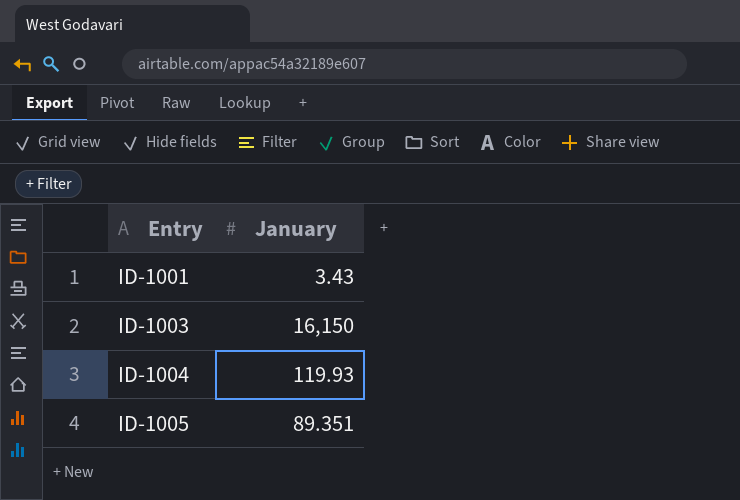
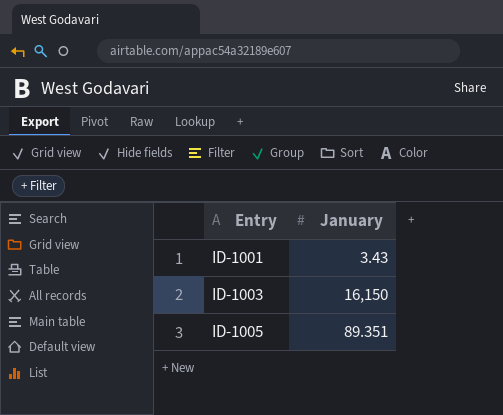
row ID-1004: 119.93 -> none

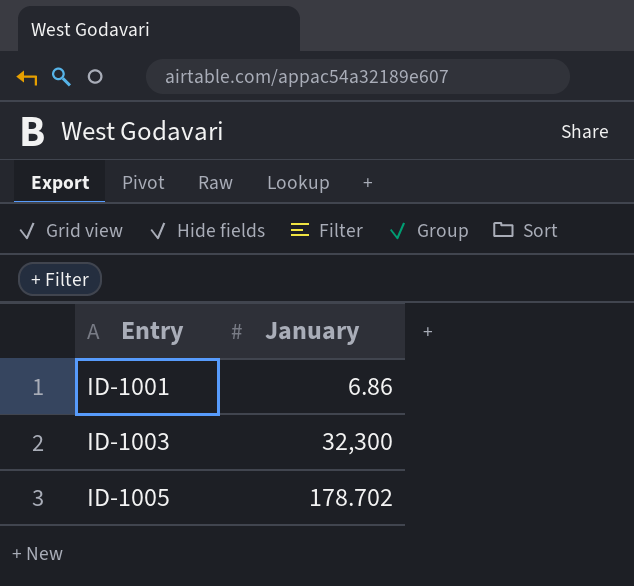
ID-1001 | January: 3.43 -> 6.86
ID-1003 | January: 16,150 -> 32,300
ID-1005 | January: 89.351 -> 178.702

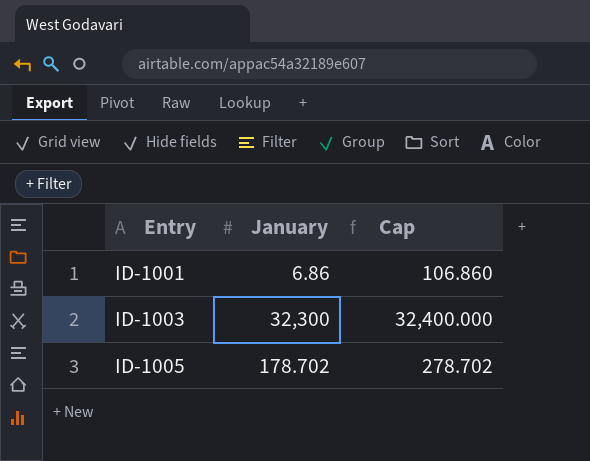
column Cap | formula: none -> [January] + 100

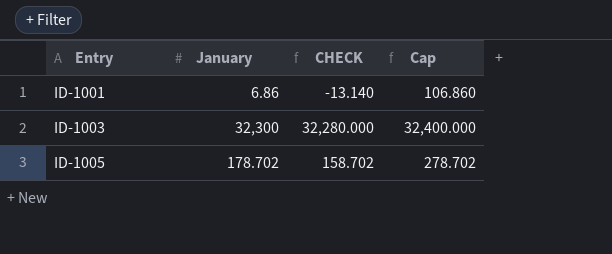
column CHECK | formula: none -> [January] - 20

